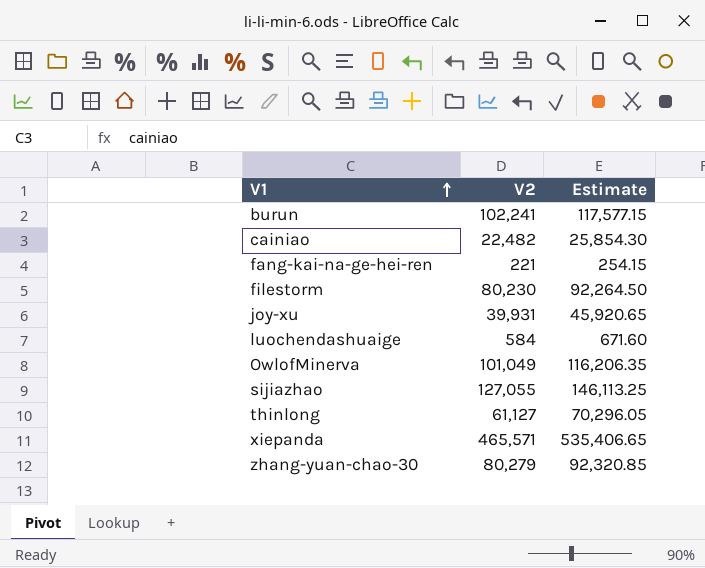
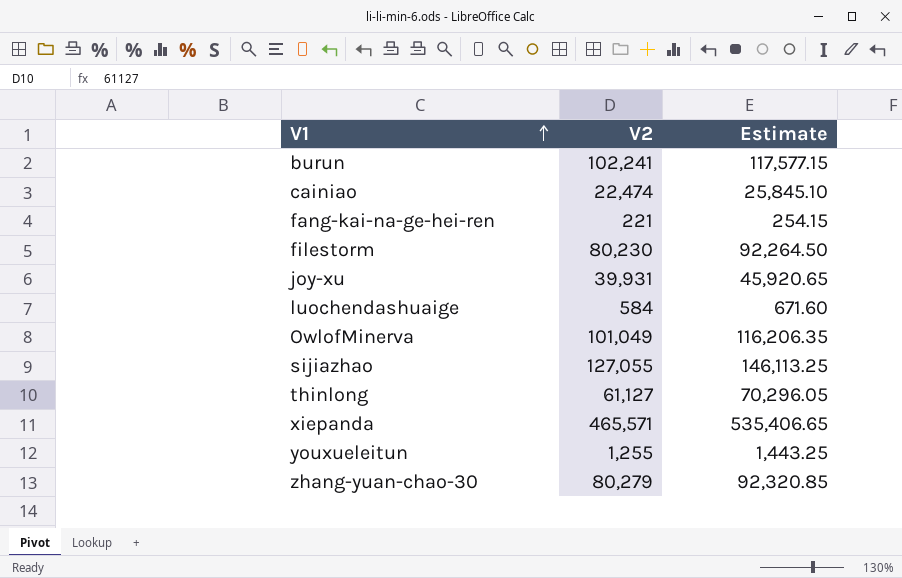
cainiao | V2: 22,482 -> 22,474
cainiao | Estimate: 25,854.30 -> 25,845.10
row youxueleitun: none -> 1,255 | 1,443.25

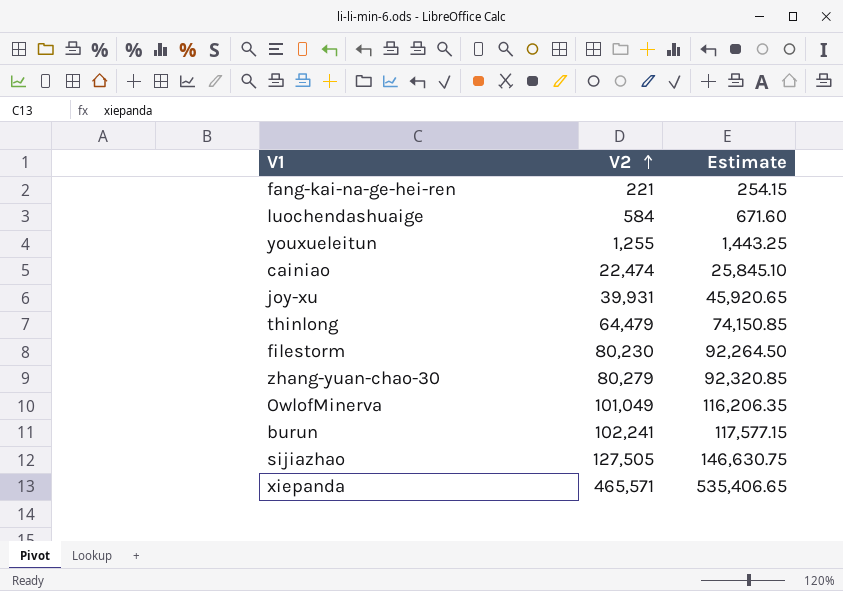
row order: V1 ascending -> V2 ascending
thinlong | V2: 61,127 -> 64,479
thinlong | Estimate: 70,296.05 -> 74,150.85
sijiazhao | V2: 127,055 -> 127,505
sijiazhao | Estimate: 146,113.25 -> 146,630.75

